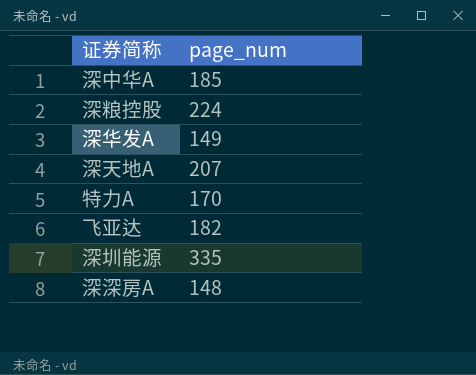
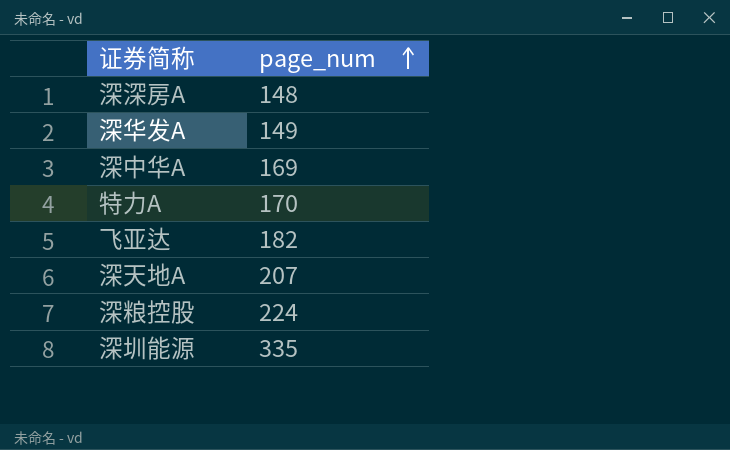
row order: none -> page_num ascending
深中华A | page_num: 185 -> 169

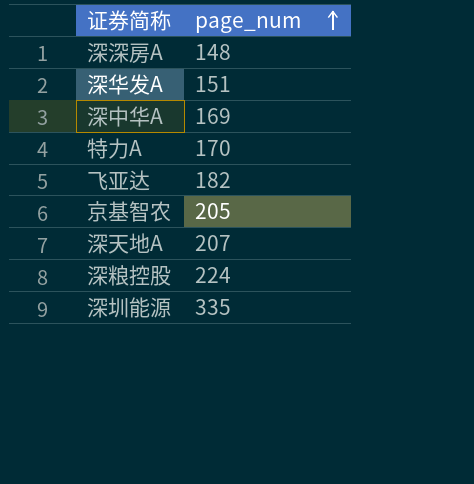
深华发A | page_num: 149 -> 151
row 京基智农: none -> 205

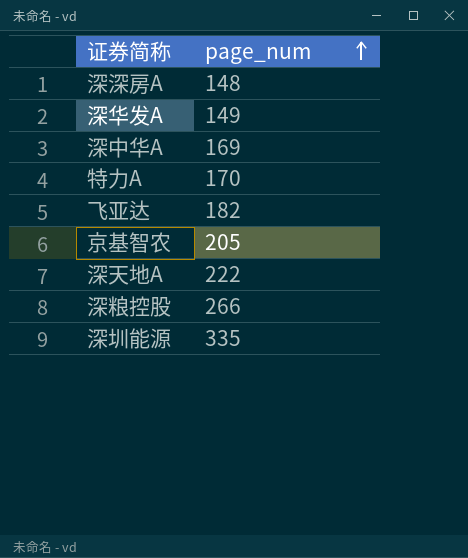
深华发A | page_num: 151 -> 149
深天地A | page_num: 207 -> 222
深粮控股 | page_num: 224 -> 266

